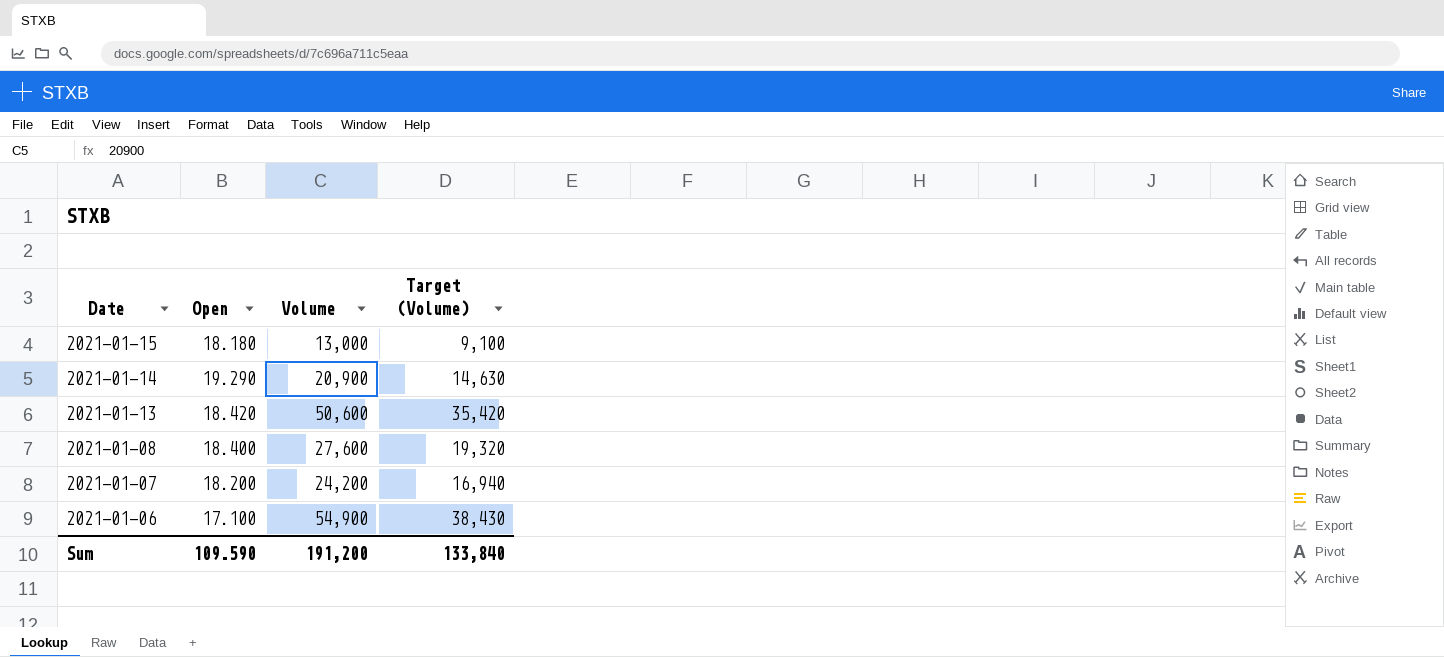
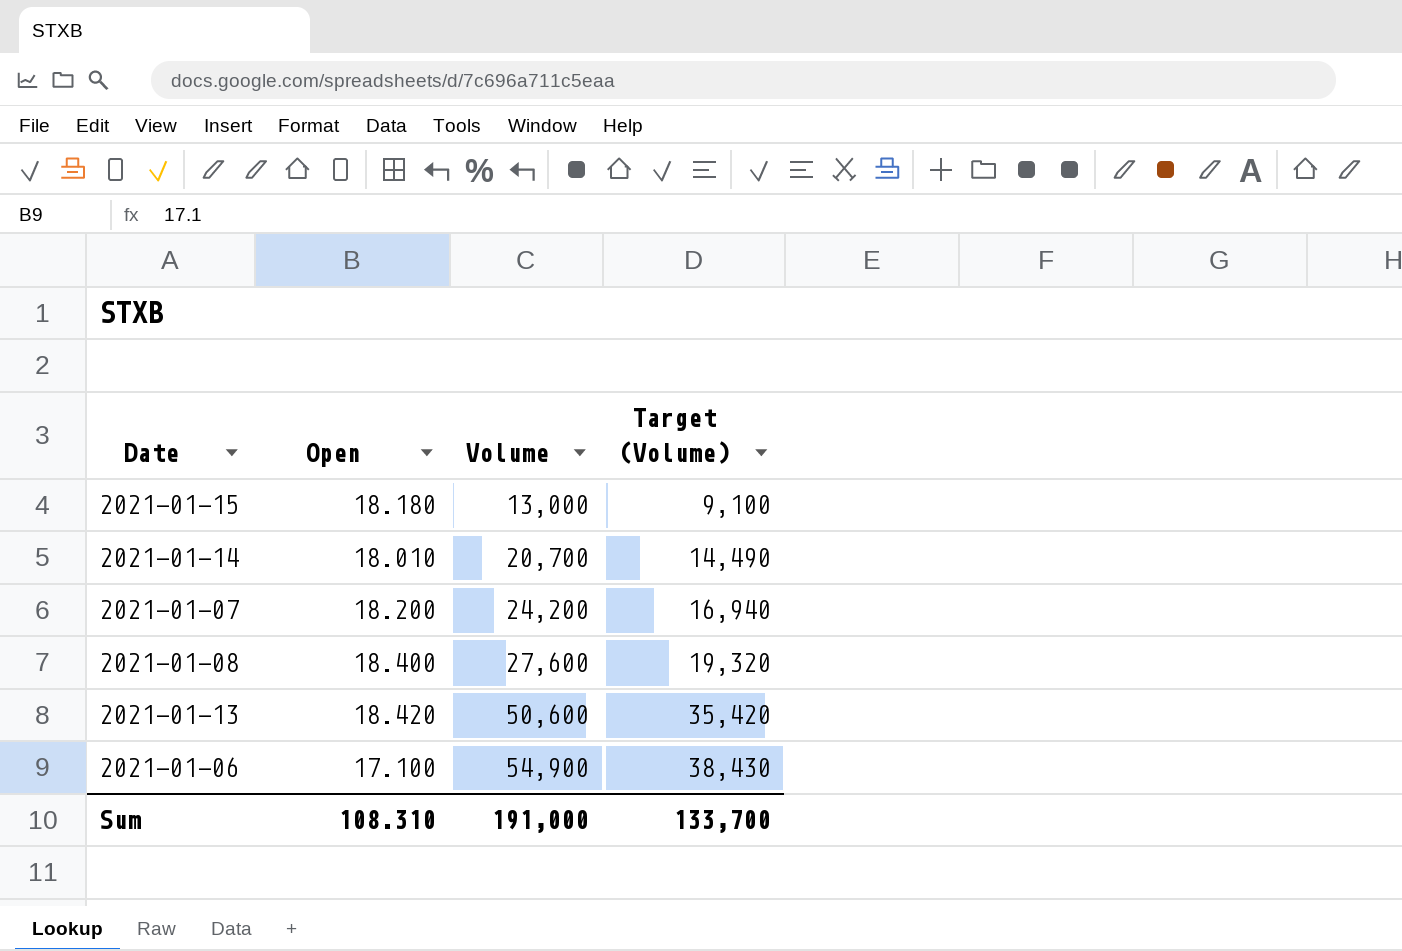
row order: Date descending -> Volume ascending
2021-01-14 | Open: 19.290 -> 18.010
2021-01-14 | Volume: 20,900 -> 20,700
2021-01-14 | Target (Volume): 14,630 -> 14,490
Sum | Open: 109.590 -> 108.310
Sum | Volume: 191,200 -> 191,000
Sum | Target (Volume): 133,840 -> 133,700

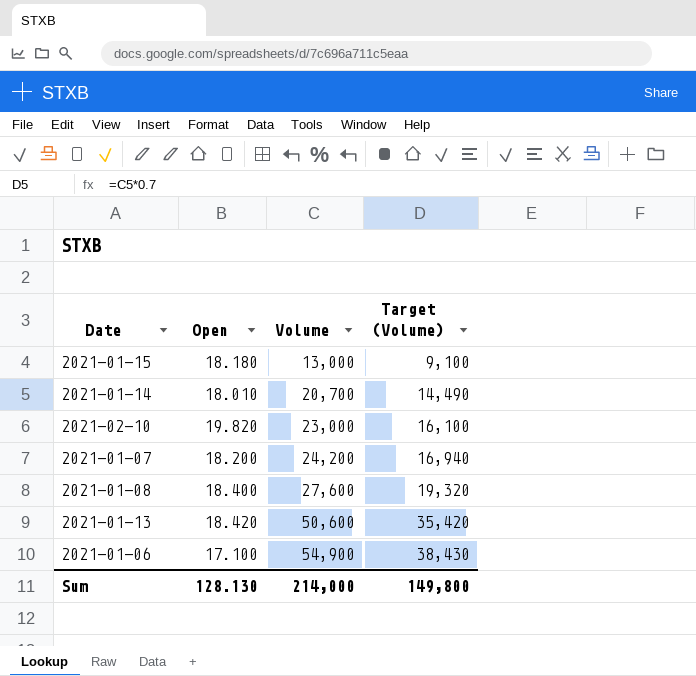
row 2021-02-10: none -> 19.820 | 23,000 | 16,100
Sum | Open: 108.310 -> 128.130
Sum | Volume: 191,000 -> 214,000
Sum | Target (Volume): 133,700 -> 149,800

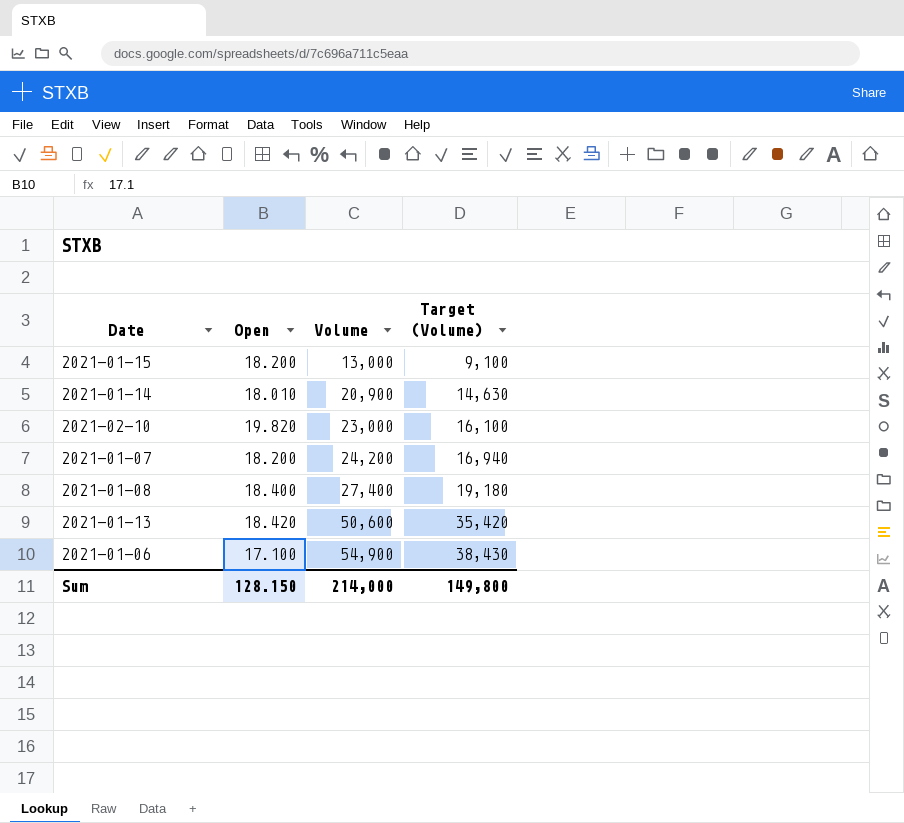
2021-01-15 | Open: 18.180 -> 18.200
2021-01-14 | Volume: 20,700 -> 20,900
2021-01-14 | Target (Volume): 14,490 -> 14,630
2021-01-08 | Volume: 27,600 -> 27,400
2021-01-08 | Target (Volume): 19,320 -> 19,180
Sum | Open: 128.130 -> 128.150

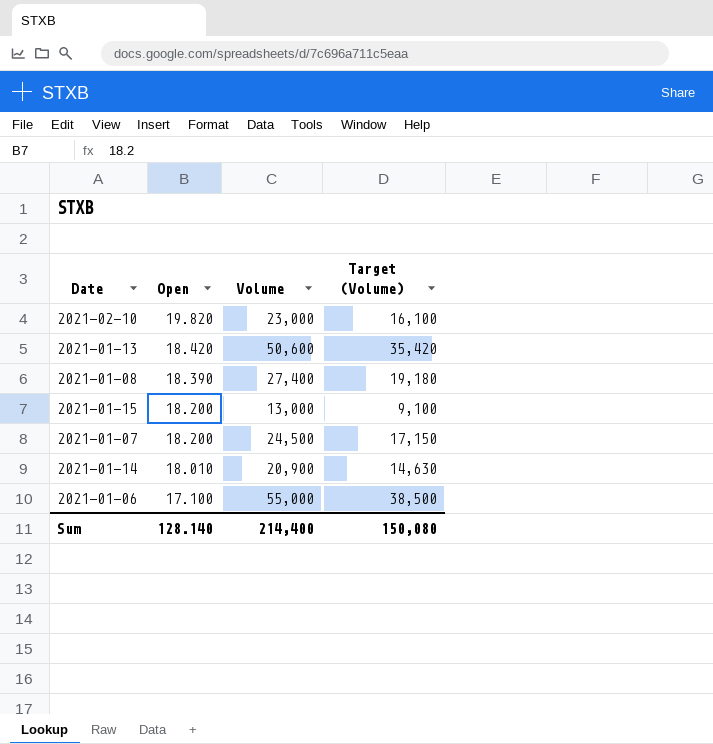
row order: Volume ascending -> Open descending
2021-01-08 | Open: 18.400 -> 18.390
2021-01-07 | Volume: 24,200 -> 24,500
2021-01-07 | Target (Volume): 16,940 -> 17,150
2021-01-06 | Volume: 54,900 -> 55,000
2021-01-06 | Target (Volume): 38,430 -> 38,500
Sum | Open: 128.150 -> 128.140
Sum | Volume: 214,000 -> 214,400
Sum | Target (Volume): 149,800 -> 150,080

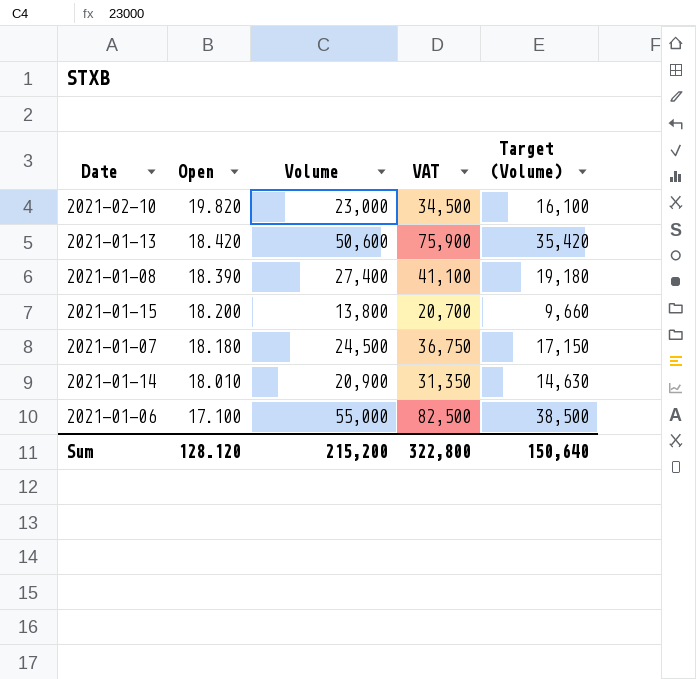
column VAT | formula: none -> [Volume] * 1.5
2021-01-15 | Volume: 13,000 -> 13,800
2021-01-15 | Target (Volume): 9,100 -> 9,660
2021-01-07 | Open: 18.200 -> 18.180
Sum | Open: 128.140 -> 128.120
Sum | Volume: 214,400 -> 215,200
Sum | Target (Volume): 150,080 -> 150,640

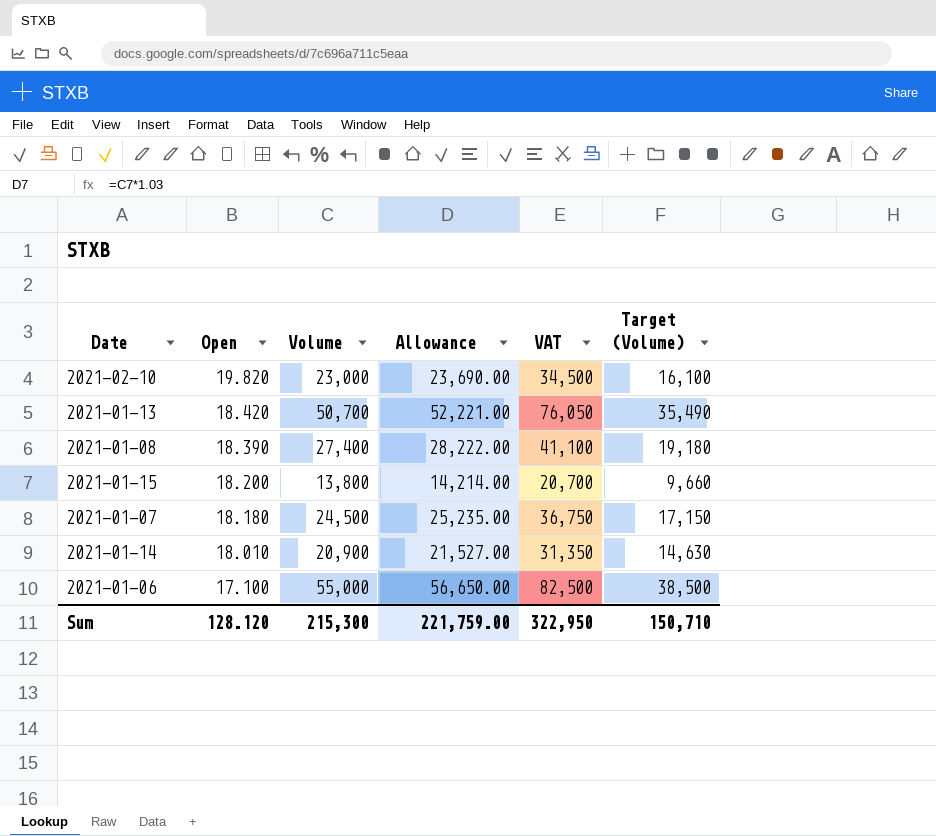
column Allowance | formula: none -> [Volume] * 1.03
2021-01-13 | Volume: 50,600 -> 50,700
2021-01-13 | VAT: 75,900 -> 76,050
2021-01-13 | Target (Volume): 35,420 -> 35,490
Sum | Volume: 215,200 -> 215,300
Sum | VAT: 322,800 -> 322,950
Sum | Target (Volume): 150,640 -> 150,710

